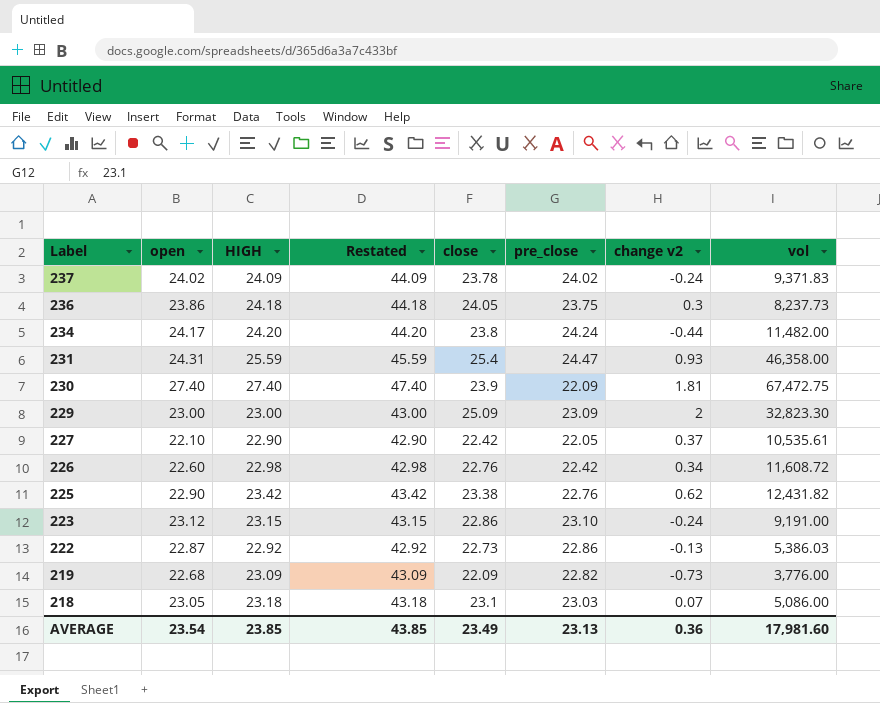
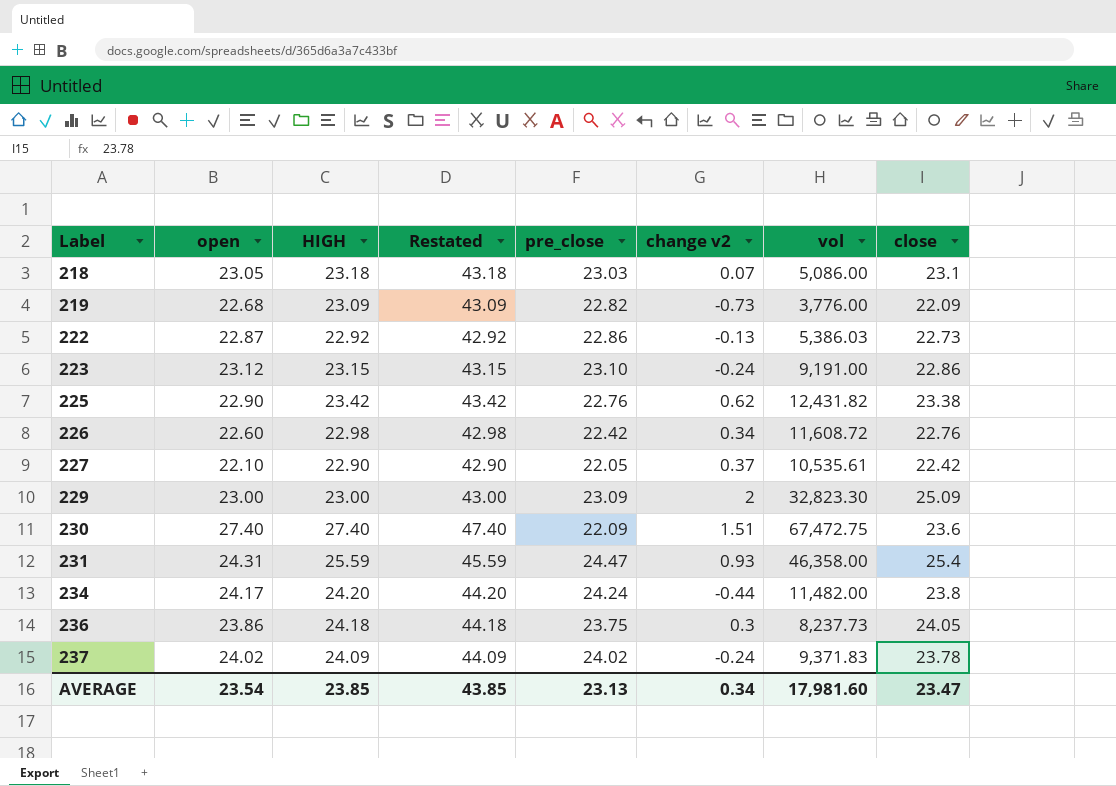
row order: Label descending -> Label ascending
column close | position: 5 -> 8
230 | change v2: 1.81 -> 1.51
230 | close: 23.9 -> 23.6
AVERAGE | change v2: 0.36 -> 0.34
AVERAGE | close: 23.49 -> 23.47

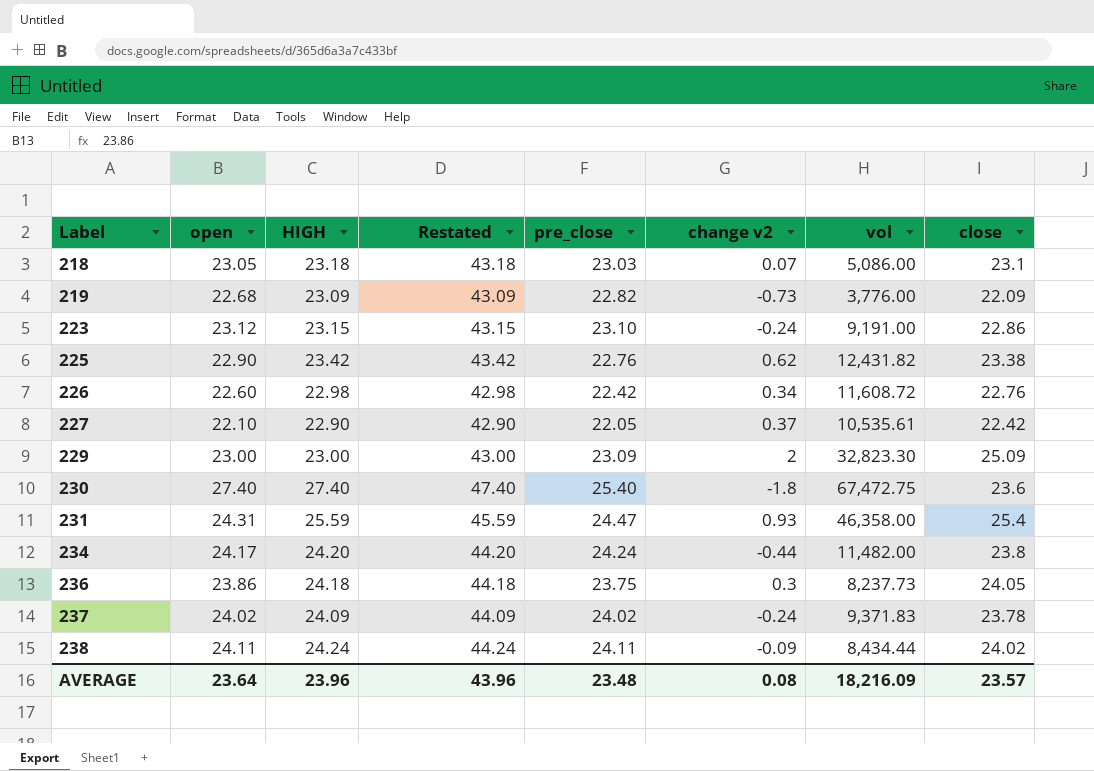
row 222: 22.87 | 22.92 | 42.92 | 22.86 | -0.13 | 5,386.03 | 22.73 -> none
230 | pre_close: 22.09 -> 25.40
230 | change v2: 1.51 -> -1.8
row 238: none -> 24.11 | 24.24 | 44.24 | 24.11 | -0.09 | 8,434.44 | 24.02
AVERAGE | open: 23.54 -> 23.64
AVERAGE | HIGH: 23.85 -> 23.96
AVERAGE | Restated: 43.85 -> 43.96
AVERAGE | pre_close: 23.13 -> 23.48
AVERAGE | change v2: 0.34 -> 0.08
AVERAGE | vol: 17,981.60 -> 18,216.09
AVERAGE | close: 23.47 -> 23.57

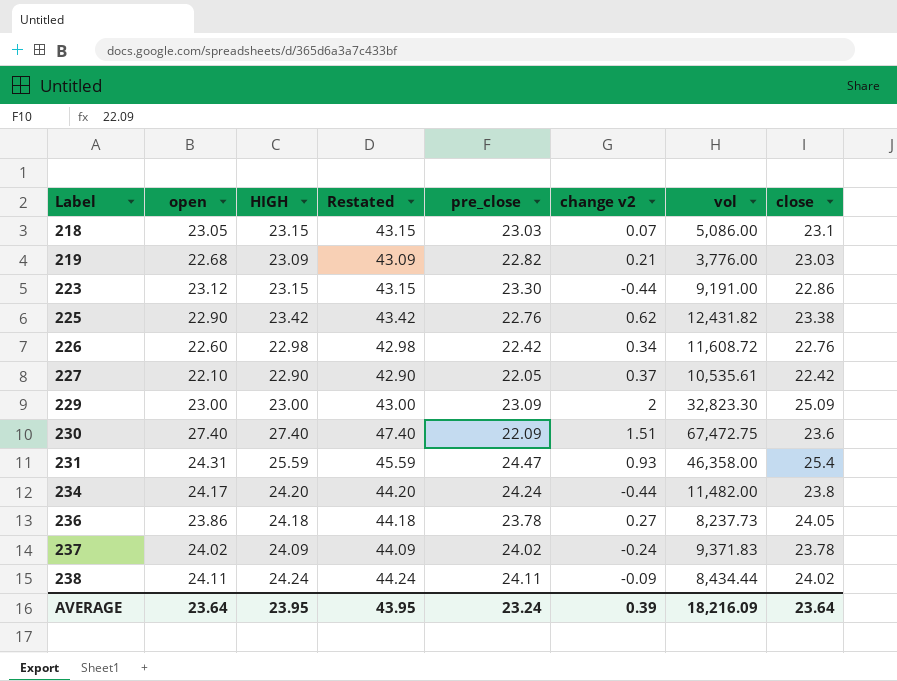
218 | HIGH: 23.18 -> 23.15
218 | Restated: 43.18 -> 43.15
219 | change v2: -0.73 -> 0.21
219 | close: 22.09 -> 23.03
223 | pre_close: 23.10 -> 23.30
223 | change v2: -0.24 -> -0.44
230 | pre_close: 25.40 -> 22.09
230 | change v2: -1.8 -> 1.51
236 | pre_close: 23.75 -> 23.78
236 | change v2: 0.3 -> 0.27
AVERAGE | HIGH: 23.96 -> 23.95
AVERAGE | Restated: 43.96 -> 43.95
AVERAGE | pre_close: 23.48 -> 23.24
AVERAGE | change v2: 0.08 -> 0.39
AVERAGE | close: 23.57 -> 23.64

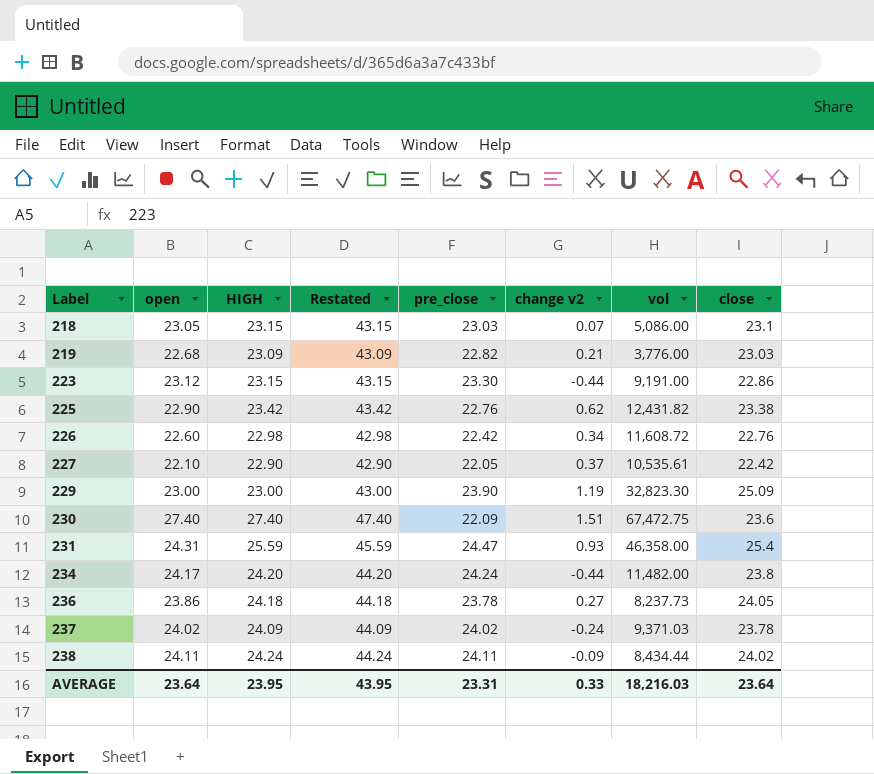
229 | pre_close: 23.09 -> 23.90
229 | change v2: 2 -> 1.19
237 | vol: 9,371.83 -> 9,371.03
AVERAGE | pre_close: 23.24 -> 23.31
AVERAGE | change v2: 0.39 -> 0.33
AVERAGE | vol: 18,216.09 -> 18,216.03

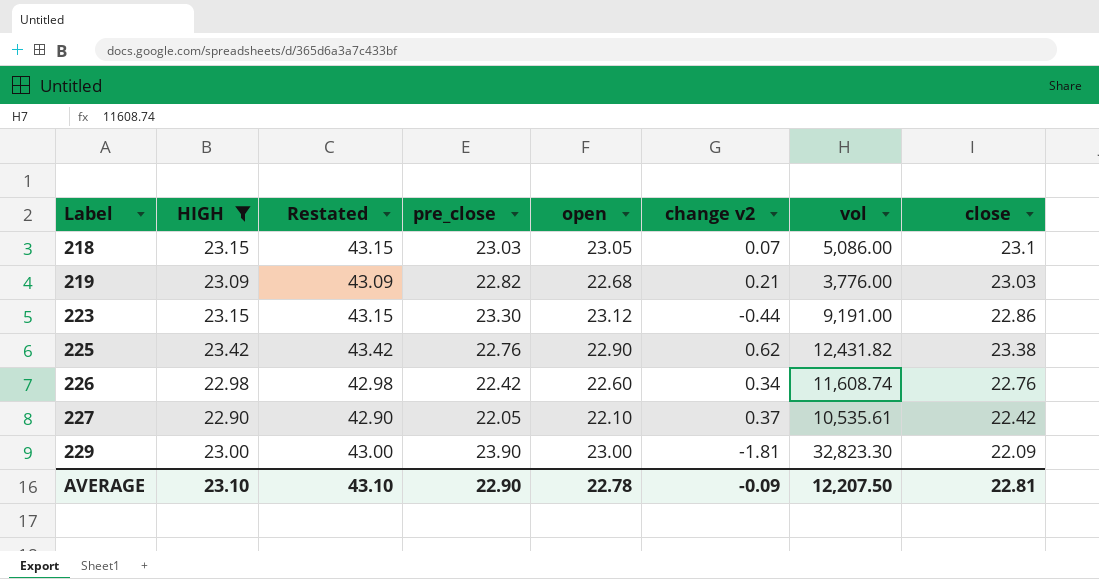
filter: none -> HIGH <= 23.42
column open | position: 2 -> 5
226 | vol: 11,608.72 -> 11,608.74
229 | change v2: 1.19 -> -1.81
229 | close: 25.09 -> 22.09
AVERAGE | HIGH: 23.95 -> 23.10
AVERAGE | Restated: 43.95 -> 43.10
AVERAGE | pre_close: 23.31 -> 22.90
AVERAGE | open: 23.64 -> 22.78
AVERAGE | change v2: 0.33 -> -0.09
AVERAGE | vol: 18,216.03 -> 12,207.50
AVERAGE | close: 23.64 -> 22.81

